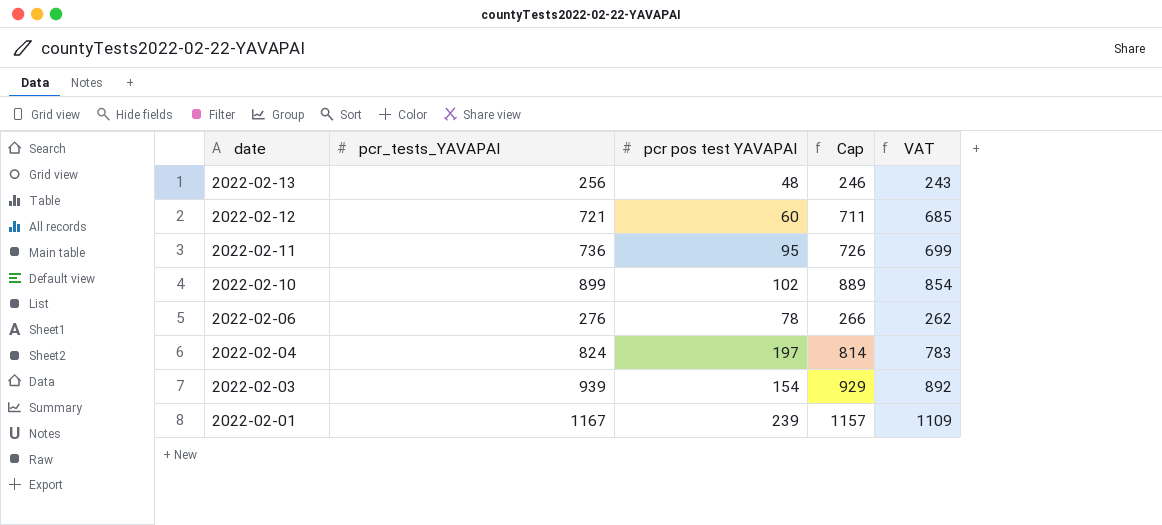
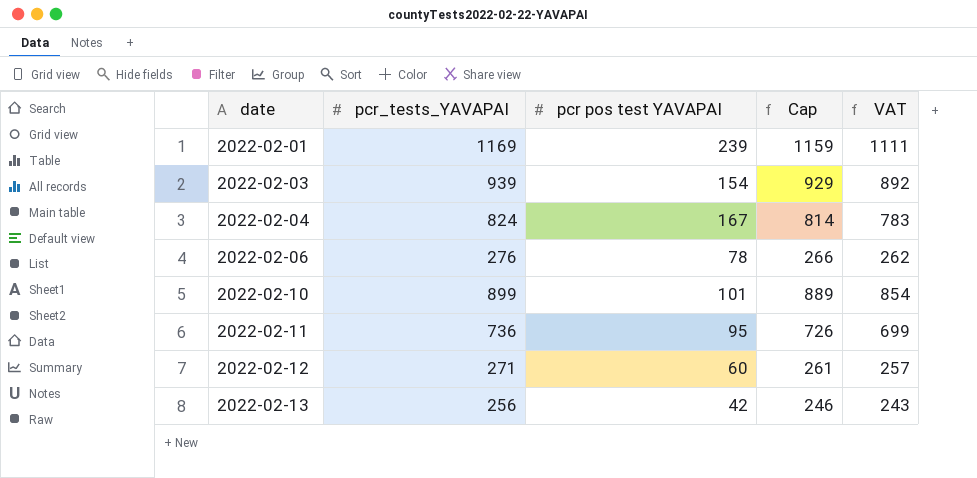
row order: date descending -> date ascending
2022-02-01 | pcr_tests_YAVAPAI: 1167 -> 1169
2022-02-01 | Cap: 1157 -> 1159
2022-02-01 | VAT: 1109 -> 1111
2022-02-04 | pcr pos test YAVAPAI: 197 -> 167
2022-02-10 | pcr pos test YAVAPAI: 102 -> 101
2022-02-12 | pcr_tests_YAVAPAI: 721 -> 271
2022-02-12 | Cap: 711 -> 261
2022-02-12 | VAT: 685 -> 257
2022-02-13 | pcr pos test YAVAPAI: 48 -> 42

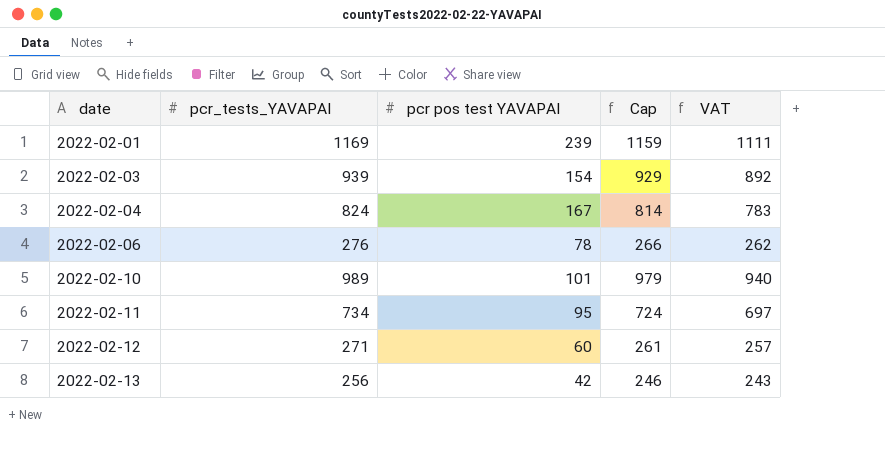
2022-02-10 | pcr_tests_YAVAPAI: 899 -> 989
2022-02-10 | Cap: 889 -> 979
2022-02-10 | VAT: 854 -> 940
2022-02-11 | pcr_tests_YAVAPAI: 736 -> 734
2022-02-11 | Cap: 726 -> 724
2022-02-11 | VAT: 699 -> 697

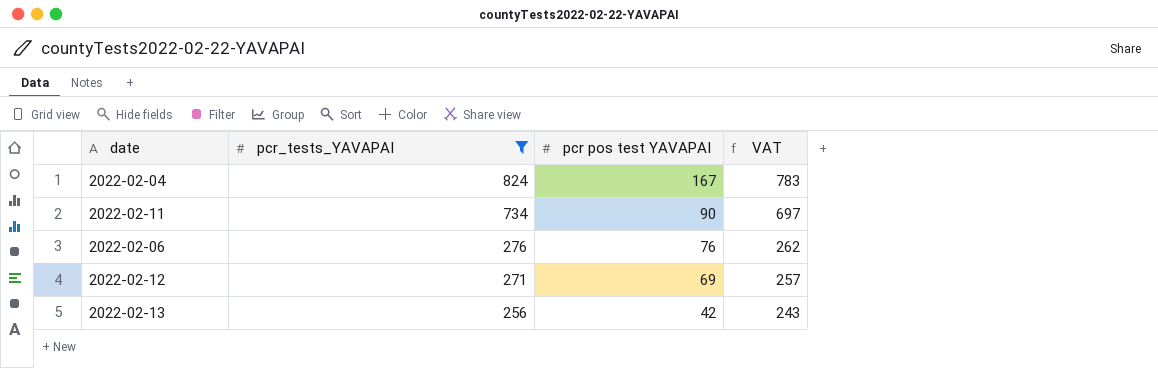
filter: none -> pcr_tests_YAVAPAI <= 824
row order: date ascending -> pcr_tests_YAVAPAI descending
column Cap | formula: [pcr_tests_YAVAPAI] - 10 -> none
2022-02-11 | pcr pos test YAVAPAI: 95 -> 90
2022-02-06 | pcr pos test YAVAPAI: 78 -> 76
2022-02-12 | pcr pos test YAVAPAI: 60 -> 69

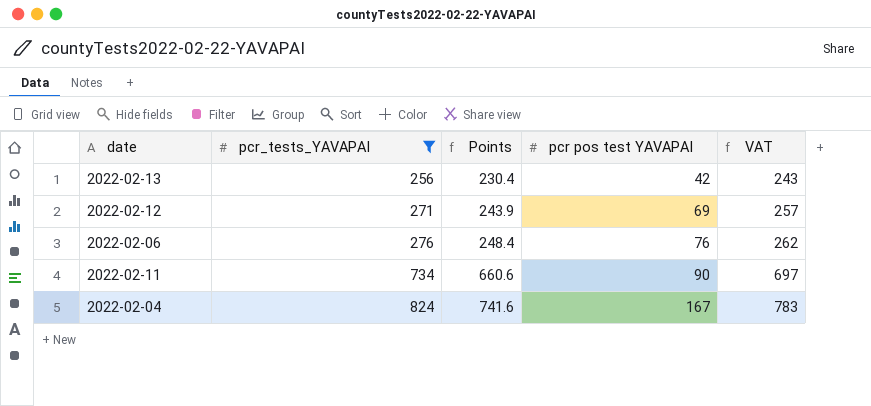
row order: pcr_tests_YAVAPAI descending -> pcr_tests_YAVAPAI ascending
column Points | formula: none -> [pcr_tests_YAVAPAI] * 0.9

